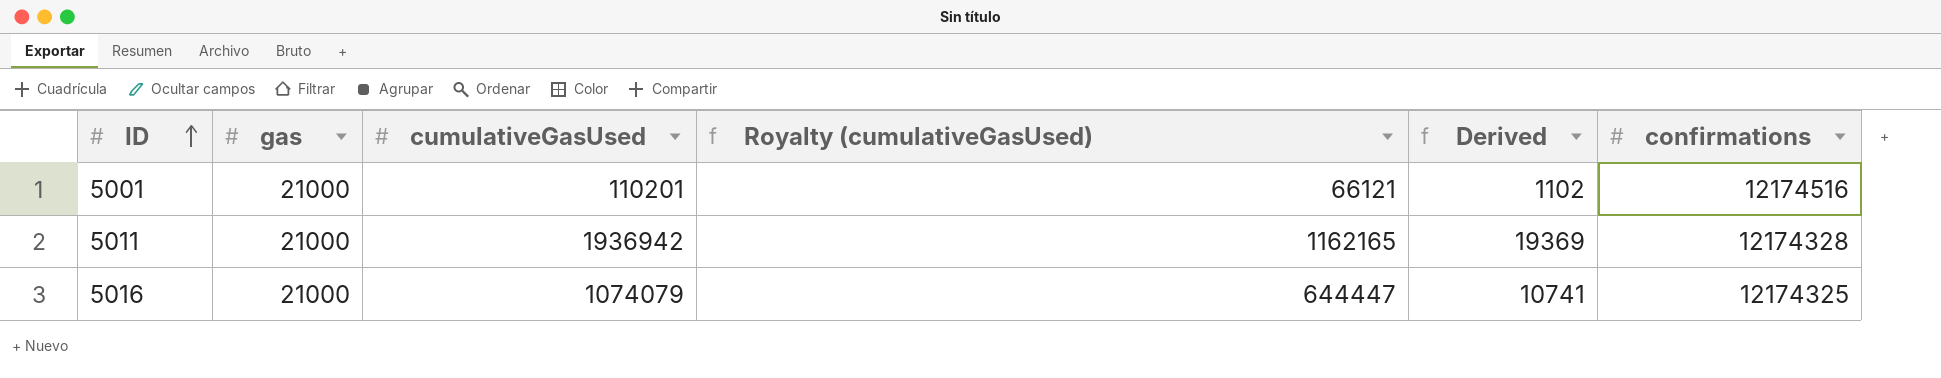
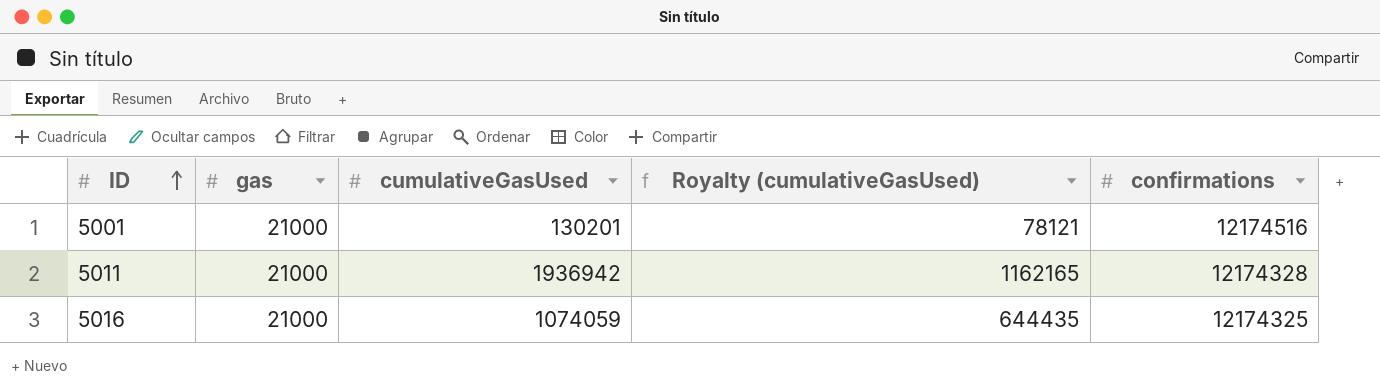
column Derived | formula: [cumulativeGasUsed] * 0.01 -> none
5001 | cumulativeGasUsed: 110201 -> 130201
5001 | Royalty (cumulativeGasUsed): 66121 -> 78121
5016 | cumulativeGasUsed: 1074079 -> 1074059
5016 | Royalty (cumulativeGasUsed): 644447 -> 644435

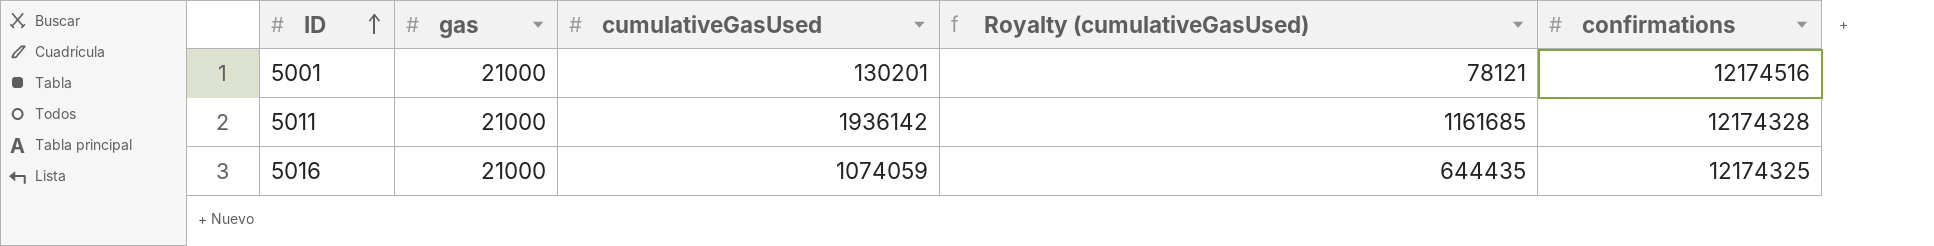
5011 | cumulativeGasUsed: 1936942 -> 1936142
5011 | Royalty (cumulativeGasUsed): 1162165 -> 1161685

